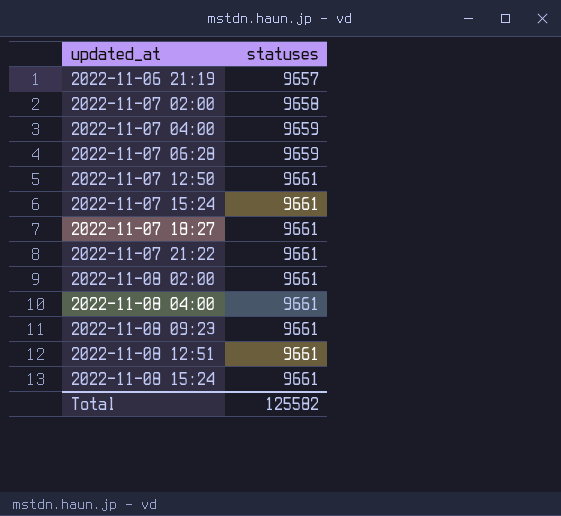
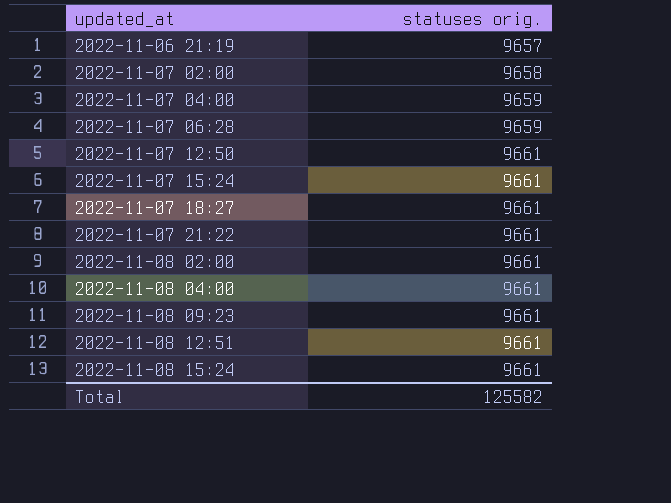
column name: statuses -> statuses orig.

